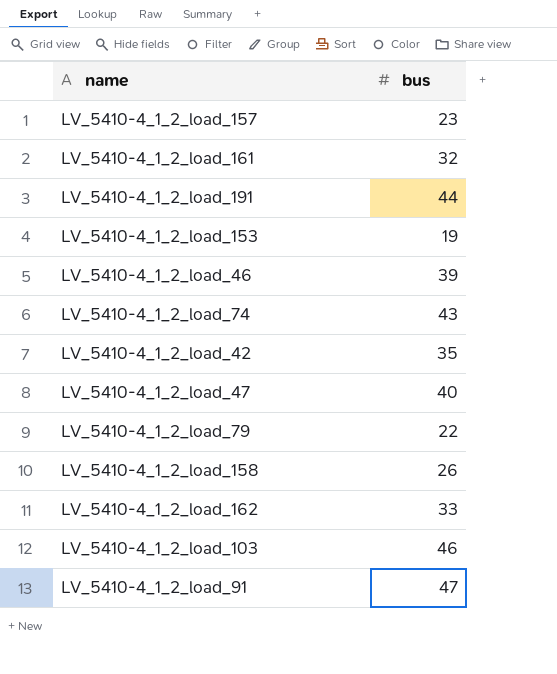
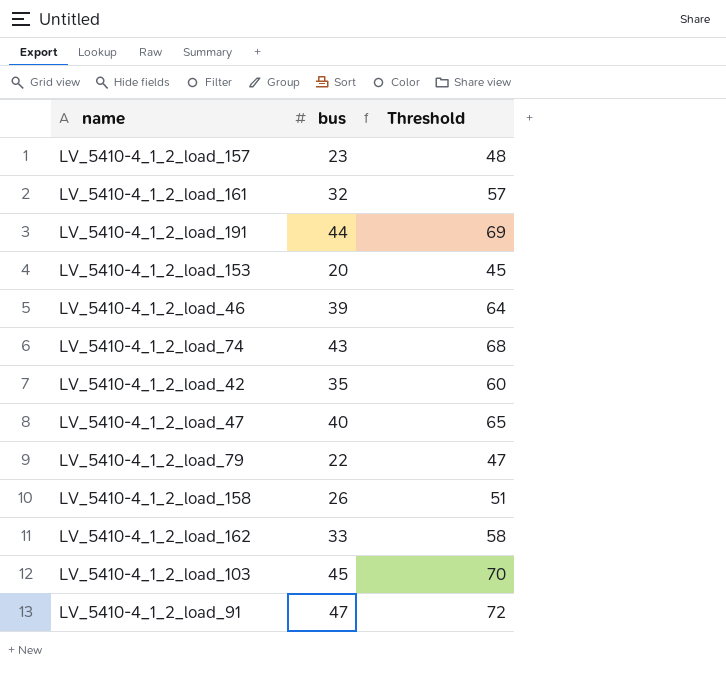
column Threshold | formula: none -> [bus] + 25
LV_5410-4_1_2_load_153 | bus: 19 -> 20
LV_5410-4_1_2_load_103 | bus: 46 -> 45

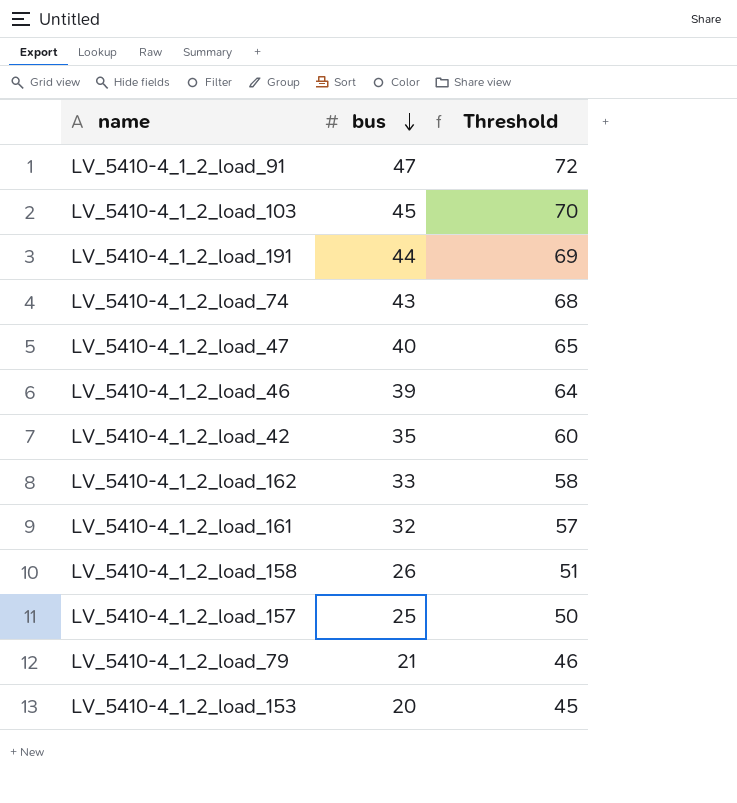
row order: none -> bus descending
LV_5410-4_1_2_load_157 | bus: 23 -> 25
LV_5410-4_1_2_load_157 | Threshold: 48 -> 50
LV_5410-4_1_2_load_79 | bus: 22 -> 21
LV_5410-4_1_2_load_79 | Threshold: 47 -> 46

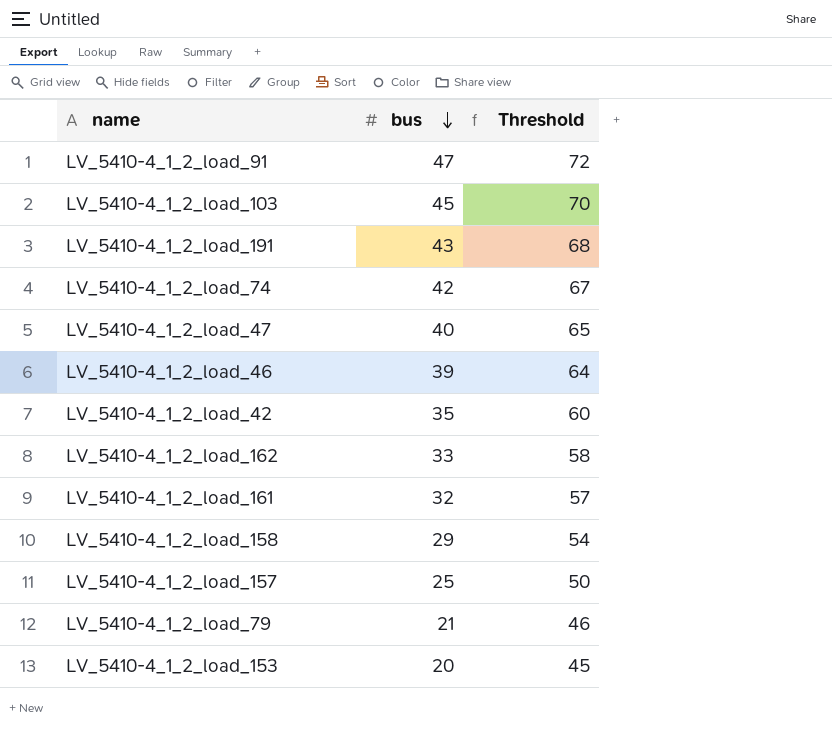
LV_5410-4_1_2_load_191 | bus: 44 -> 43
LV_5410-4_1_2_load_191 | Threshold: 69 -> 68
LV_5410-4_1_2_load_74 | bus: 43 -> 42
LV_5410-4_1_2_load_74 | Threshold: 68 -> 67
LV_5410-4_1_2_load_158 | bus: 26 -> 29
LV_5410-4_1_2_load_158 | Threshold: 51 -> 54

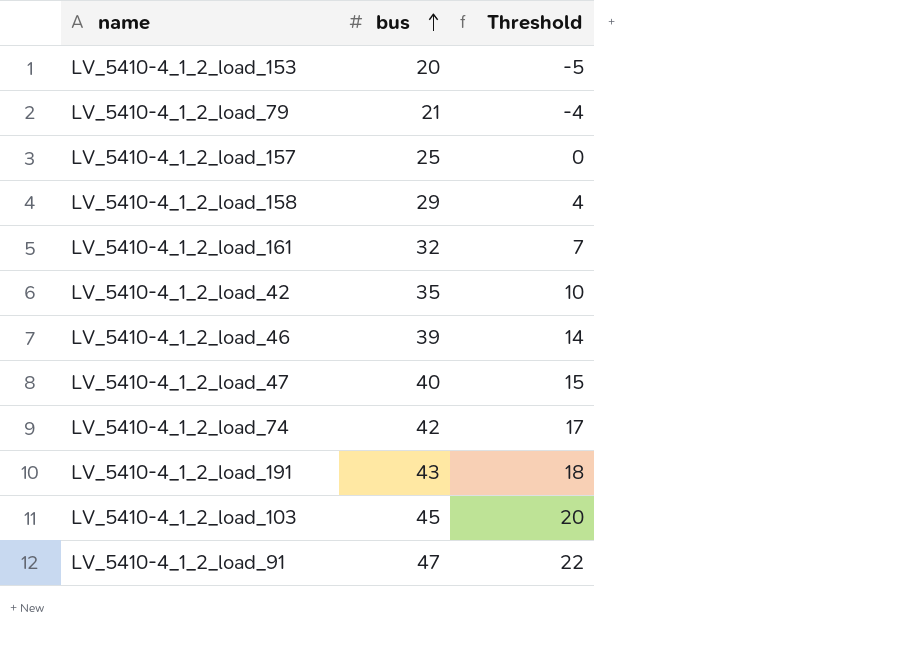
row order: bus descending -> bus ascending
column Threshold | formula: [bus] + 25 -> [bus] - 25
row LV_5410-4_1_2_load_162: 33 | 58 -> none

